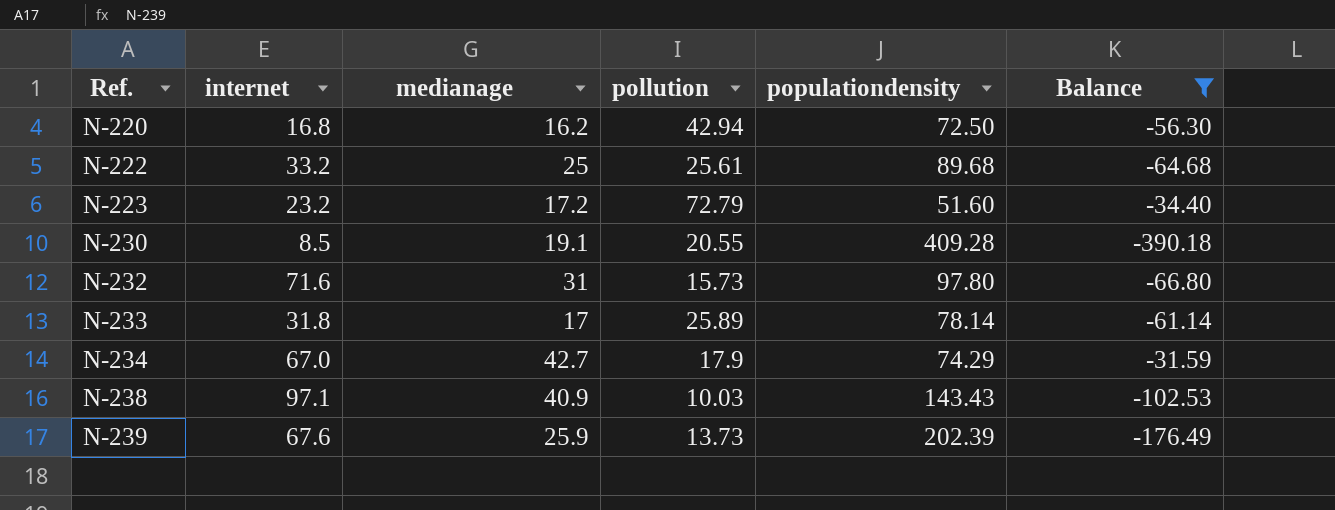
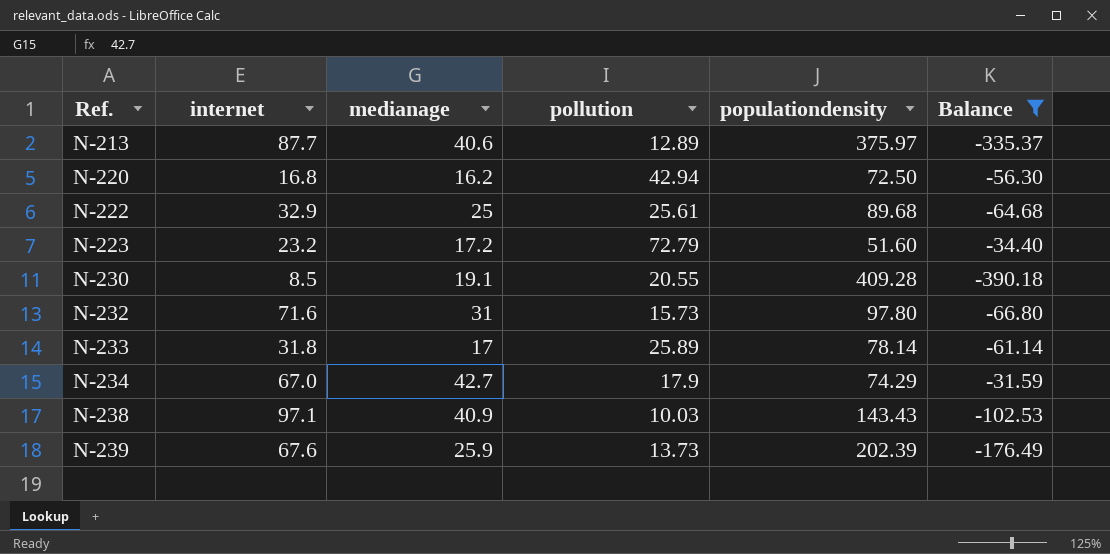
row N-213: none -> 87.7 | 40.6 | 12.89 | 375.97 | -335.37
N-222 | internet: 33.2 -> 32.9

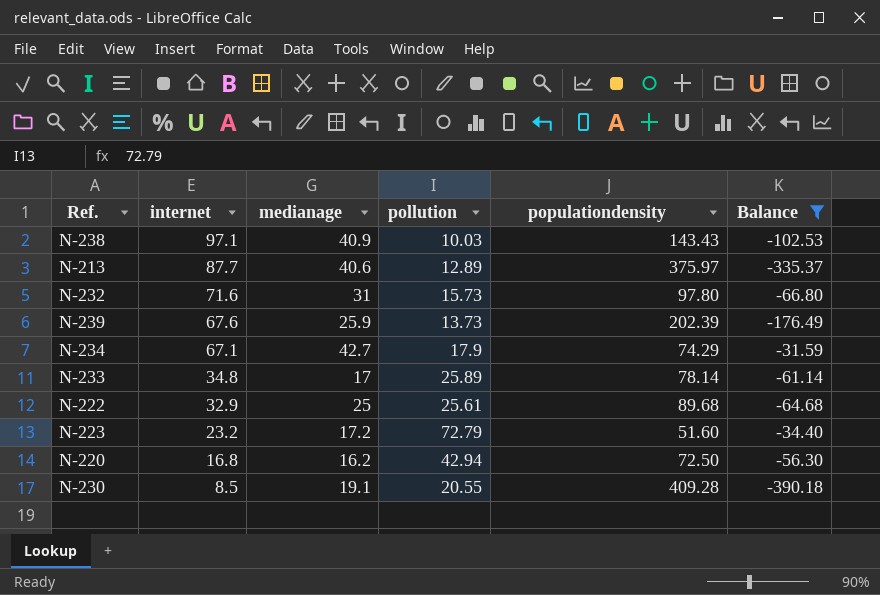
row order: Ref. ascending -> internet descending
N-234 | internet: 67.0 -> 67.1
N-233 | internet: 31.8 -> 34.8

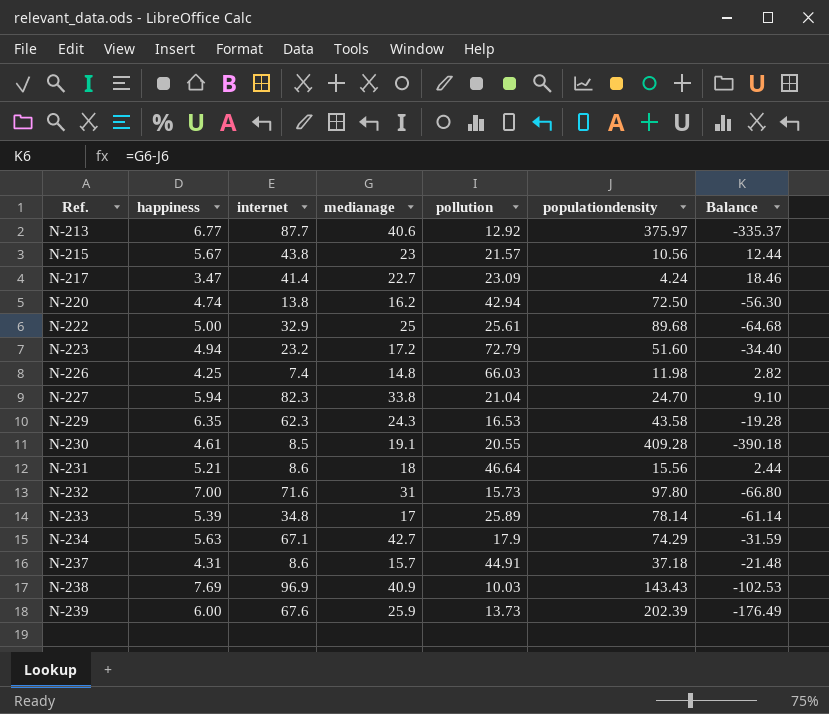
filter: Balance <= -31.59 -> none
row order: internet descending -> Ref. ascending
column happiness | position: none -> 2
N-213 | pollution: 12.89 -> 12.92
N-220 | internet: 16.8 -> 13.8
N-238 | internet: 97.1 -> 96.9

